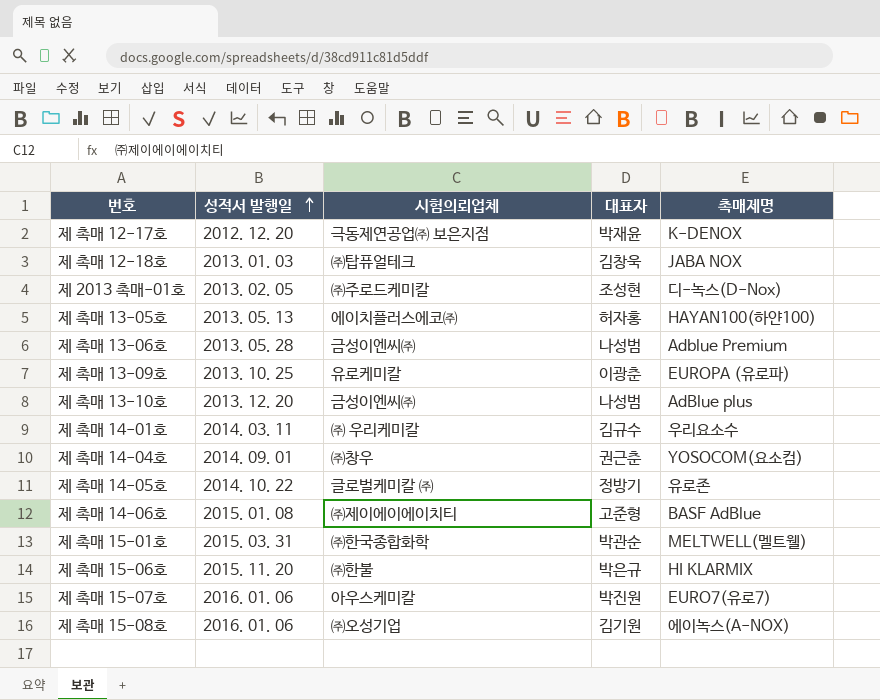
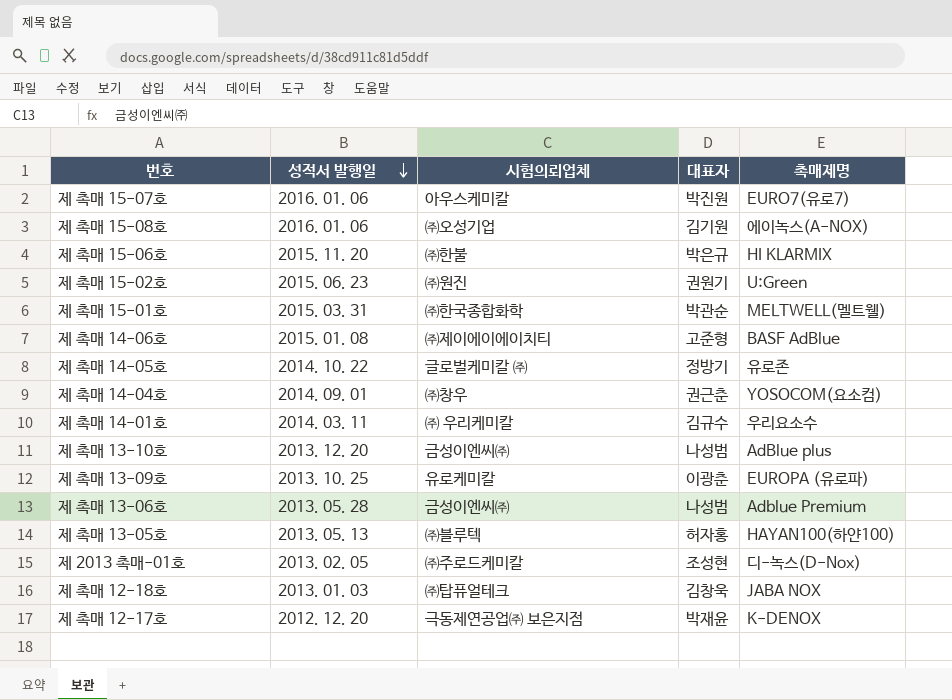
row order: 성적서 발행일 ascending -> 성적서 발행일 descending
row 제 촉매 15-02호: none -> 2015. 06. 23 | ㈜원진 | 권원기 | U:Green
제 촉매 13-05호 | 시험의뢰업체: 에이치플러스에코㈜ -> ㈜블루텍

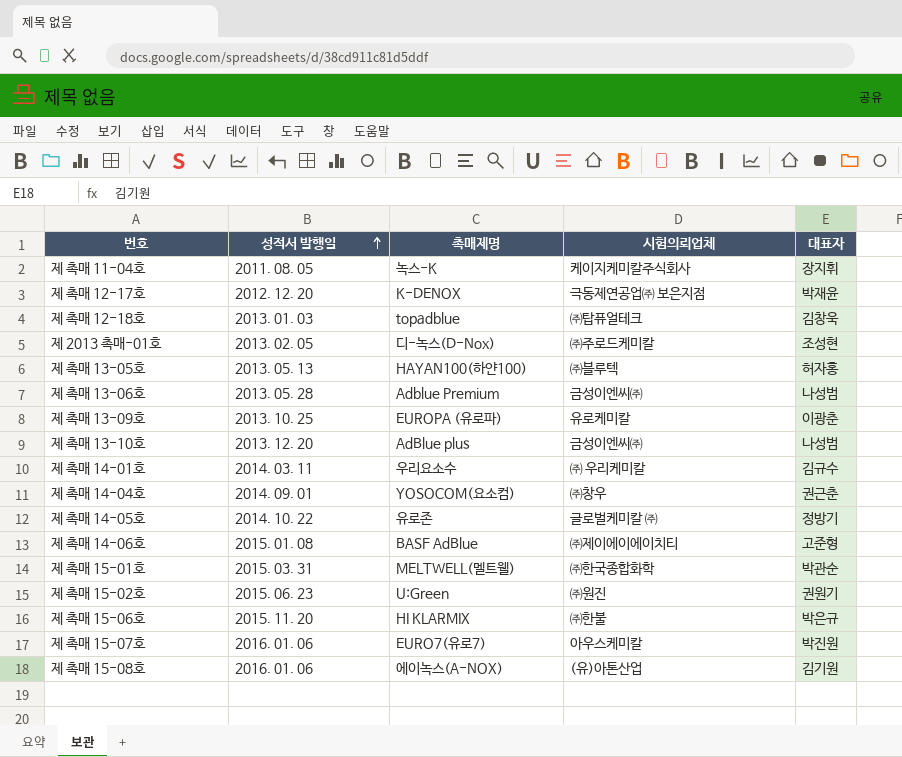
row order: 성적서 발행일 descending -> 성적서 발행일 ascending
column 촉매제명 | position: 5 -> 3
row 제 촉매 11-04호: none -> 2011. 08. 05 | 녹스-K | 케이지케미칼주식회사 | 장지휘
제 촉매 12-18호 | 촉매제명: JABA NOX -> topadblue
제 촉매 15-08호 | 시험의뢰업체: ㈜오성기업 -> (유)아톤산업

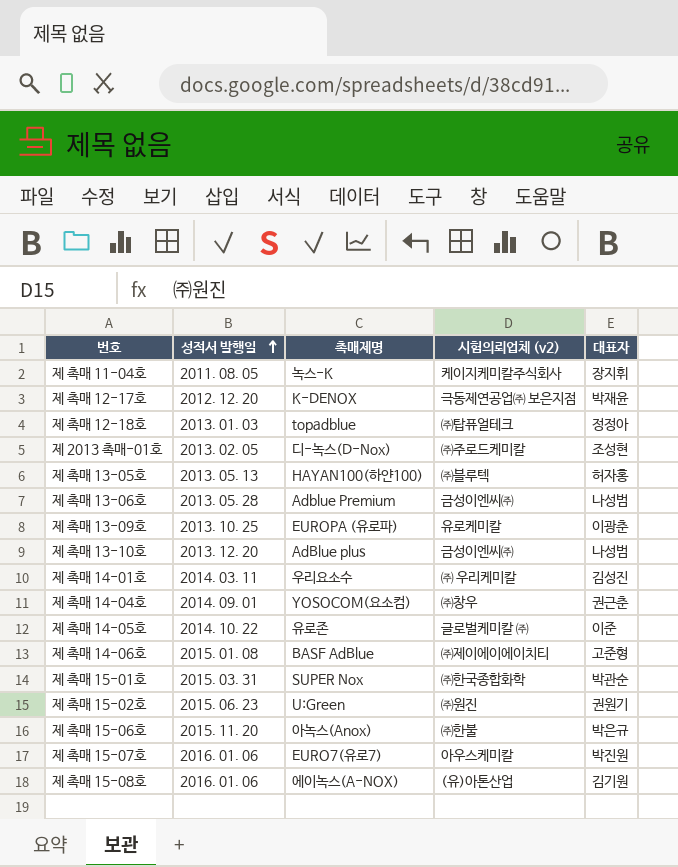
column name: 시험의뢰업체 -> 시험의뢰업체 (v2)
제 촉매 12-18호 | 대표자: 김창욱 -> 정정아
제 촉매 14-01호 | 대표자: 김규수 -> 김성진
제 촉매 14-05호 | 대표자: 정방기 -> 이준
제 촉매 15-01호 | 촉매제명: MELTWELL(멜트웰) -> SUPER Nox
제 촉매 15-06호 | 촉매제명: HI KLARMIX -> 아녹스(Anox)

